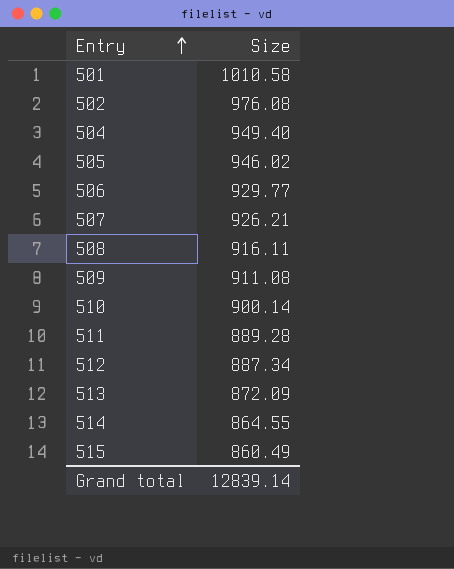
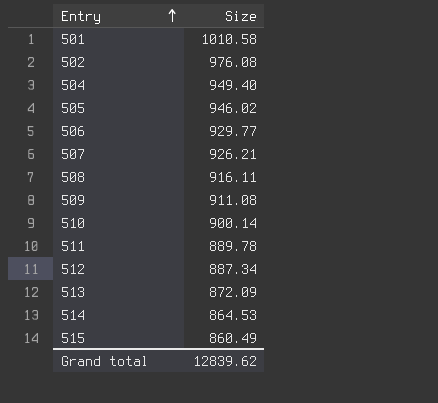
511 | Size: 889.28 -> 889.78
514 | Size: 864.55 -> 864.53
Grand total | Size: 12839.14 -> 12839.62

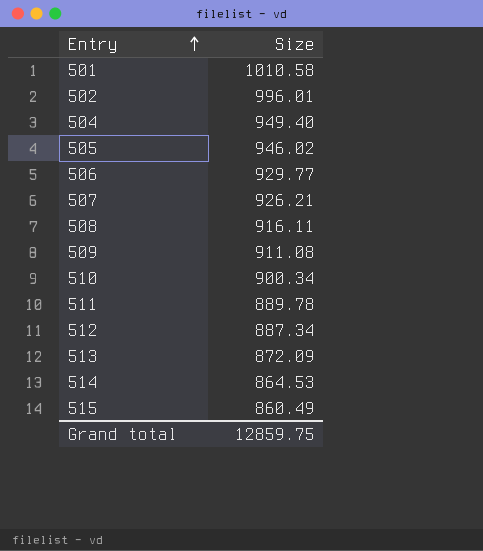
502 | Size: 976.08 -> 996.01
510 | Size: 900.14 -> 900.34
Grand total | Size: 12839.62 -> 12859.75

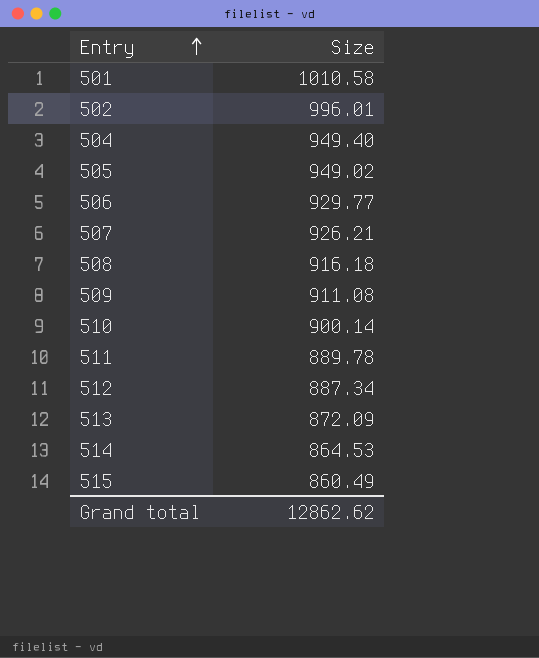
505 | Size: 946.02 -> 949.02
508 | Size: 916.11 -> 916.18
510 | Size: 900.34 -> 900.14
Grand total | Size: 12859.75 -> 12862.62

